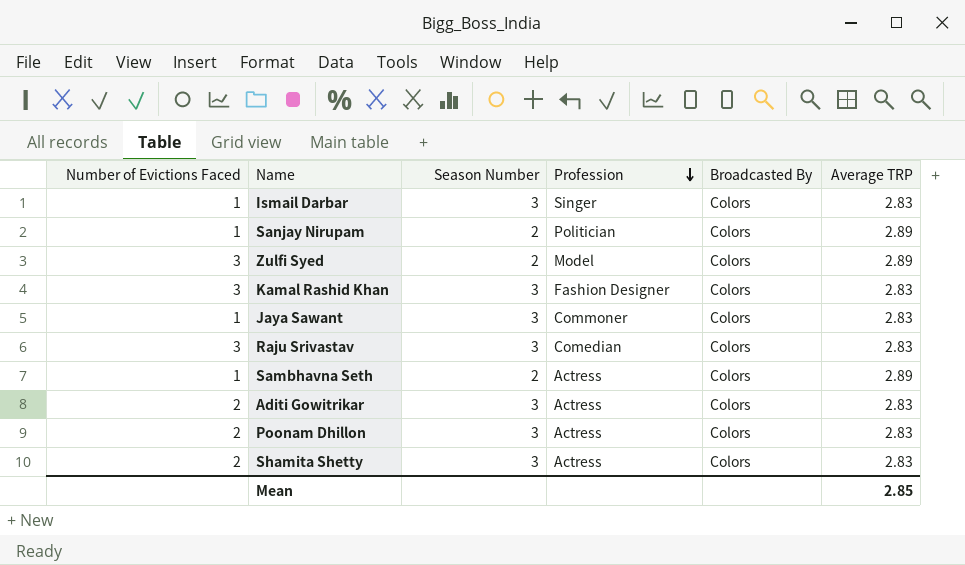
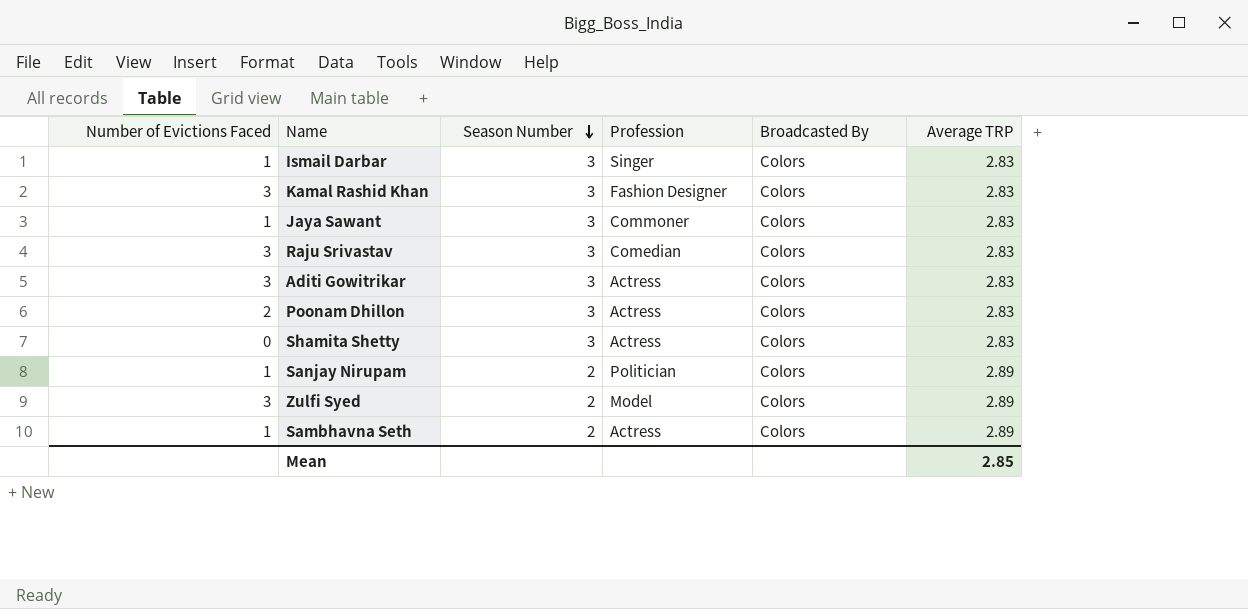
row order: Profession descending -> Season Number descending
Aditi Gowitrikar | Number of Evictions Faced: 2 -> 3
Shamita Shetty | Number of Evictions Faced: 2 -> 0

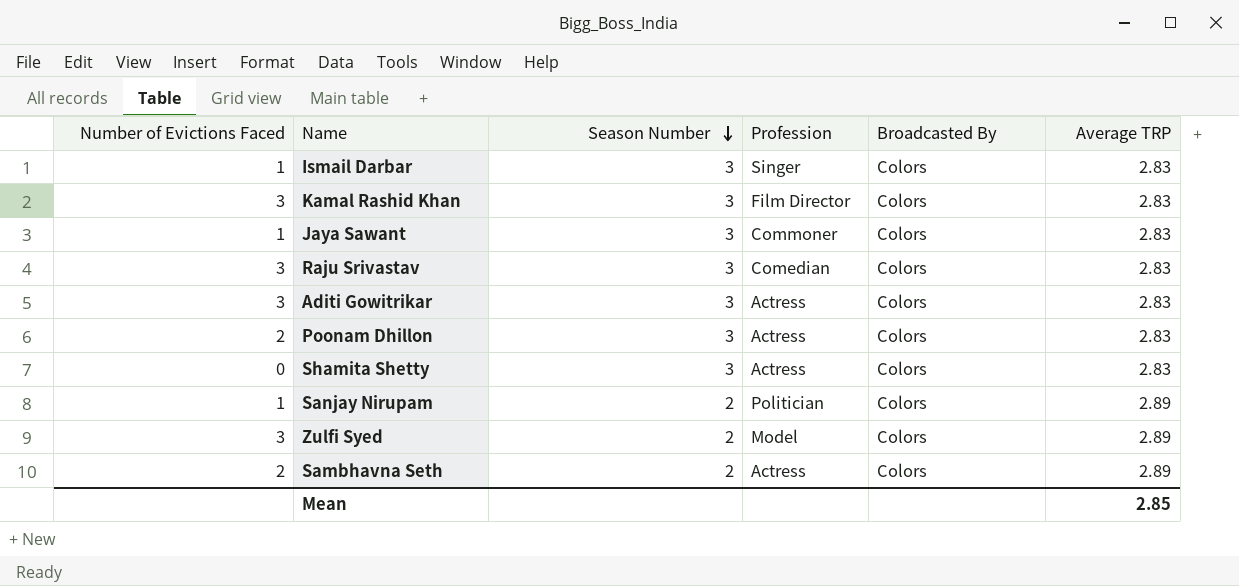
Kamal Rashid Khan | Profession: Fashion Designer -> Film Director
Sambhavna Seth | Number of Evictions Faced: 1 -> 2

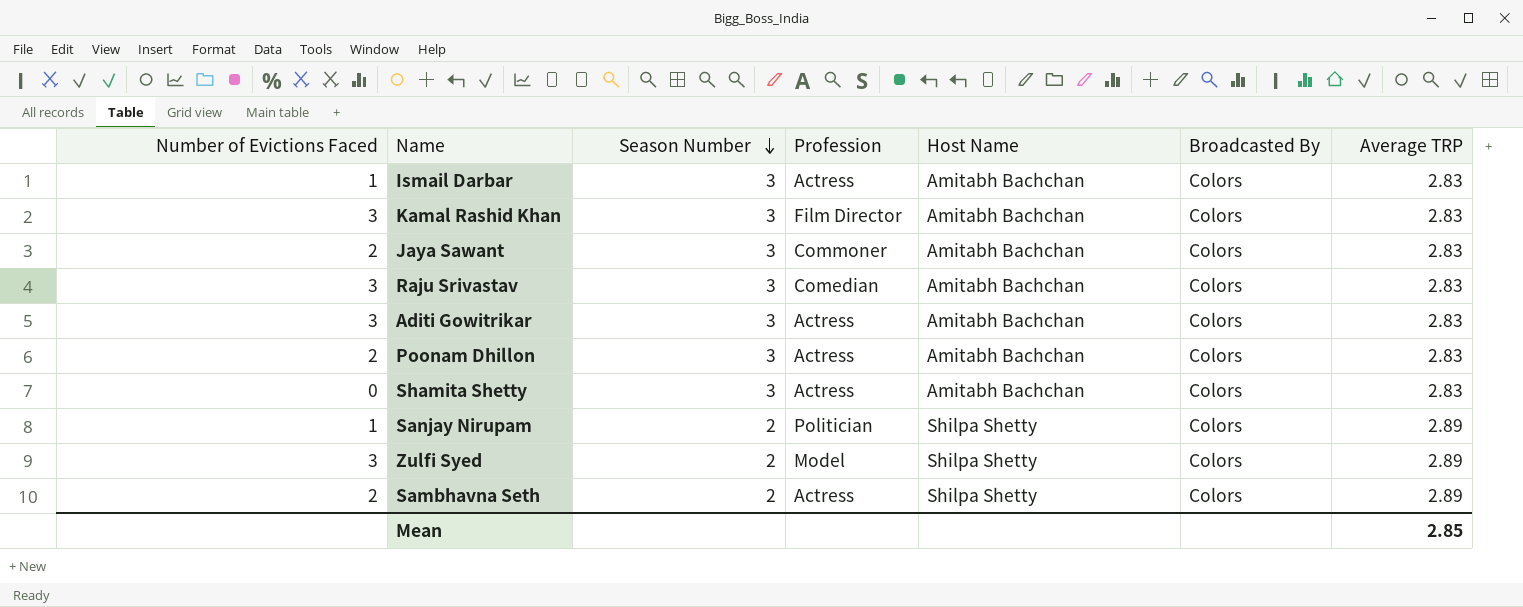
column Host Name | position: none -> 5
Ismail Darbar | Profession: Singer -> Actress
Jaya Sawant | Number of Evictions Faced: 1 -> 2

